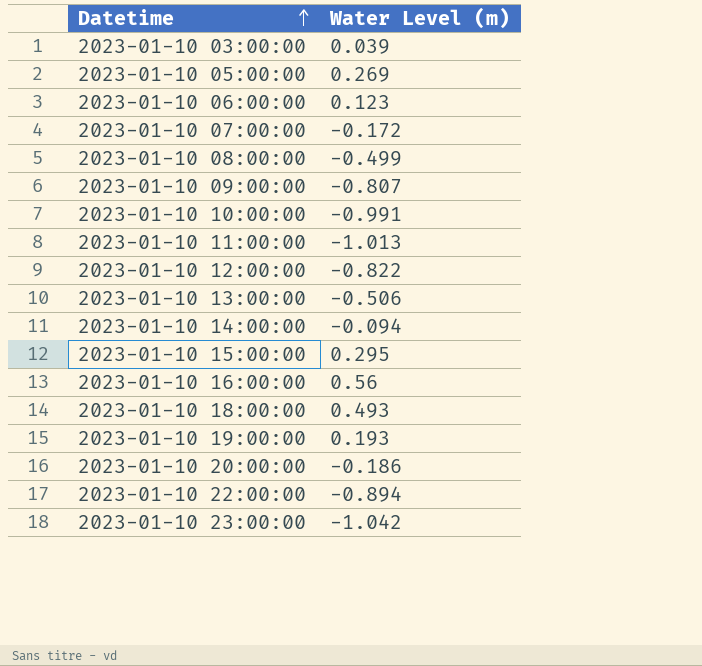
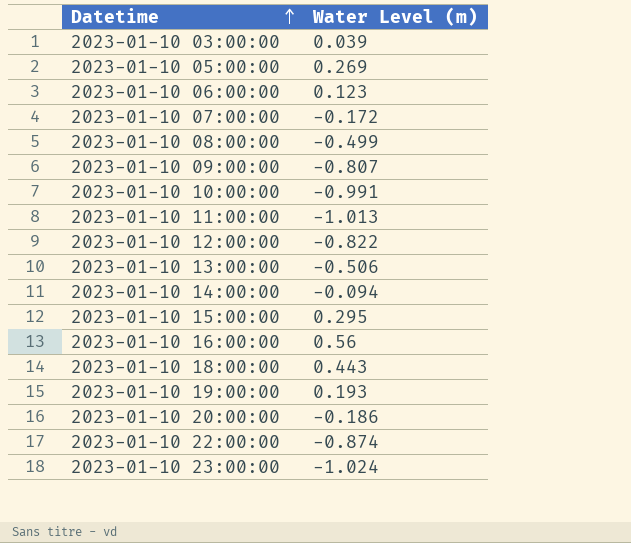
2023-01-10 18:00:00 | Water Level (m): 0.493 -> 0.443
2023-01-10 22:00:00 | Water Level (m): -0.894 -> -0.874
2023-01-10 23:00:00 | Water Level (m): -1.042 -> -1.024

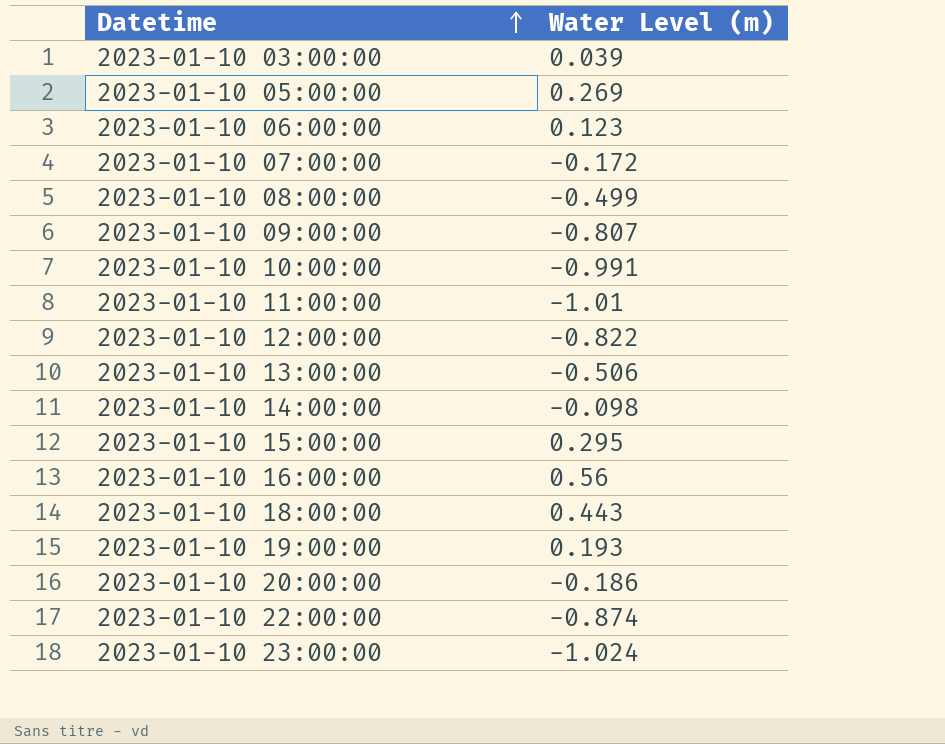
2023-01-10 11:00:00 | Water Level (m): -1.013 -> -1.01
2023-01-10 14:00:00 | Water Level (m): -0.094 -> -0.098

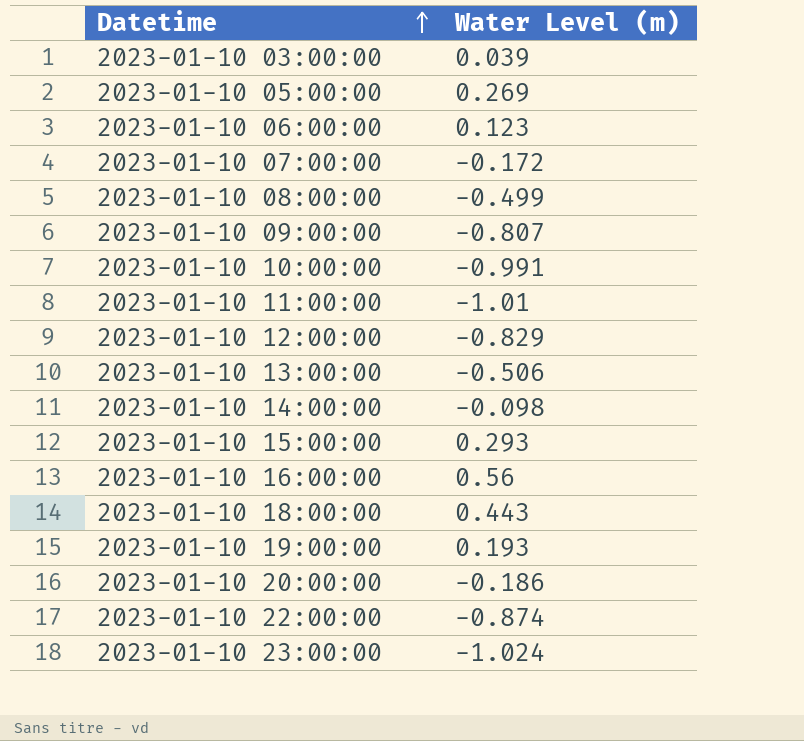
2023-01-10 12:00:00 | Water Level (m): -0.822 -> -0.829
2023-01-10 15:00:00 | Water Level (m): 0.295 -> 0.293

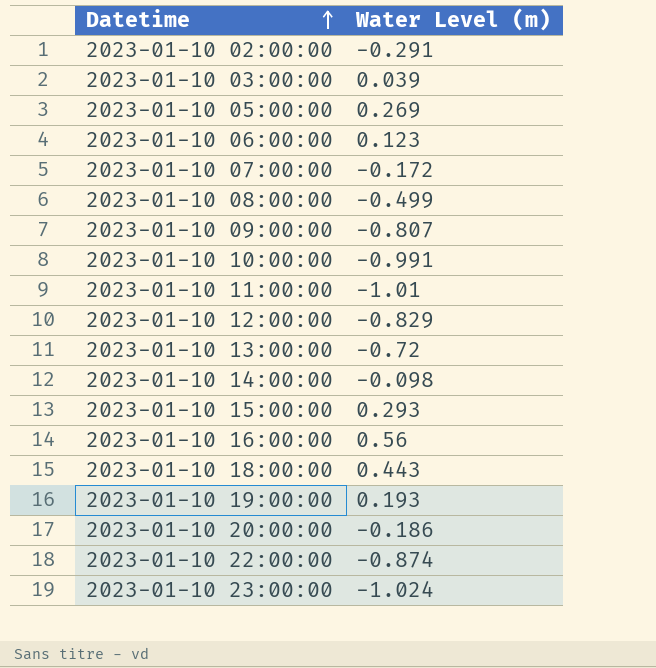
row 2023-01-10 02:00:00: none -> -0.291
2023-01-10 13:00:00 | Water Level (m): -0.506 -> -0.72

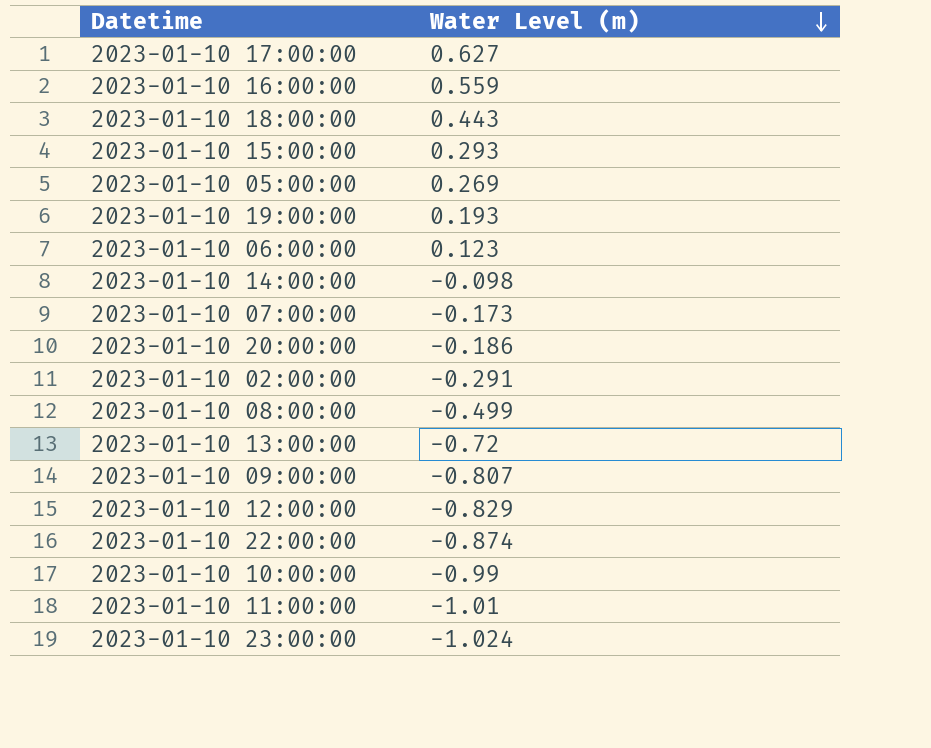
row order: Datetime ascending -> Water Level (m) descending
row 2023-01-10 03:00:00: 0.039 -> none
row 2023-01-10 17:00:00: none -> 0.627
2023-01-10 16:00:00 | Water Level (m): 0.56 -> 0.559
2023-01-10 07:00:00 | Water Level (m): -0.172 -> -0.173
2023-01-10 10:00:00 | Water Level (m): -0.991 -> -0.99

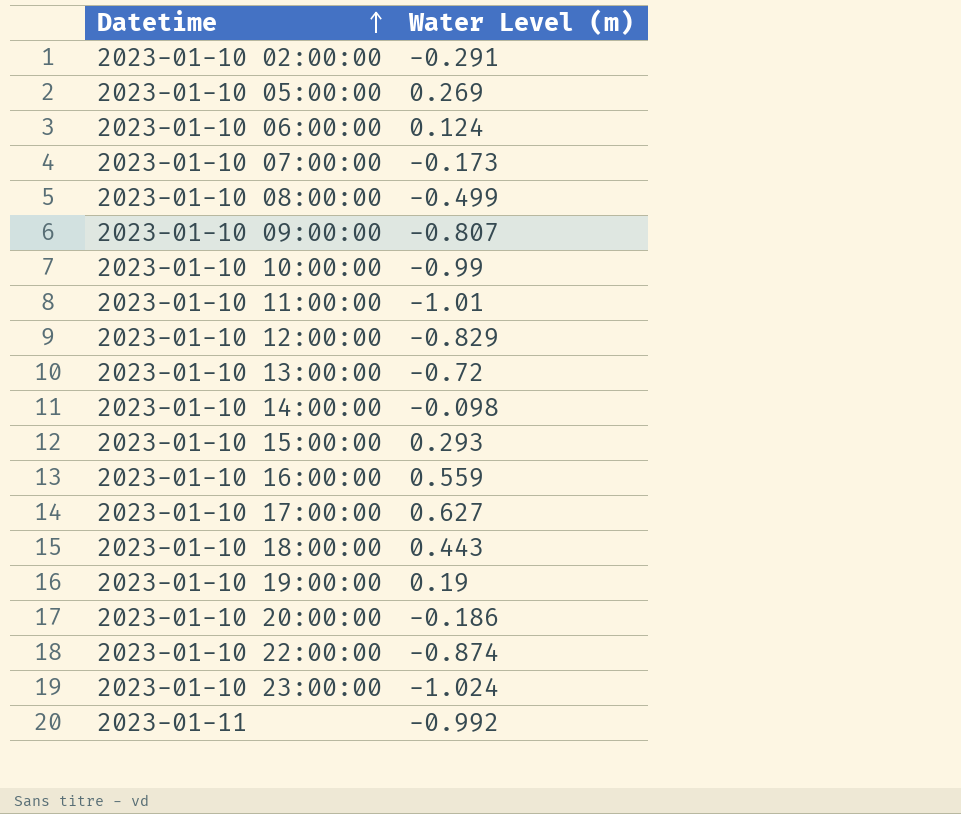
row order: Water Level (m) descending -> Datetime ascending
2023-01-10 06:00:00 | Water Level (m): 0.123 -> 0.124
2023-01-10 19:00:00 | Water Level (m): 0.193 -> 0.19
row 2023-01-11: none -> -0.992

